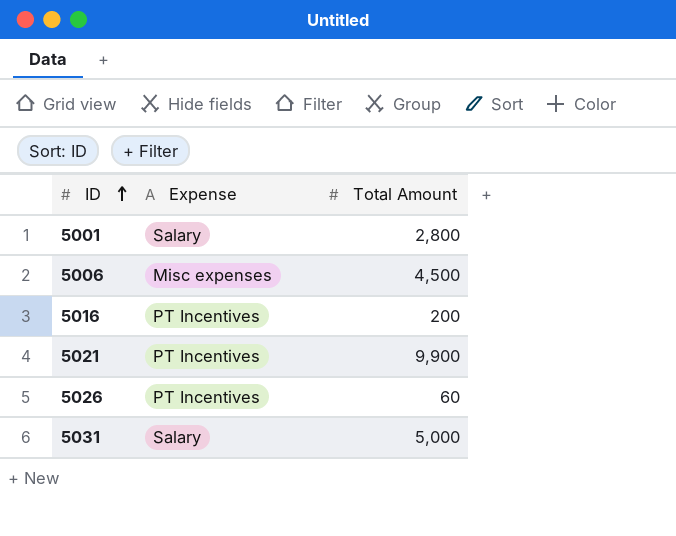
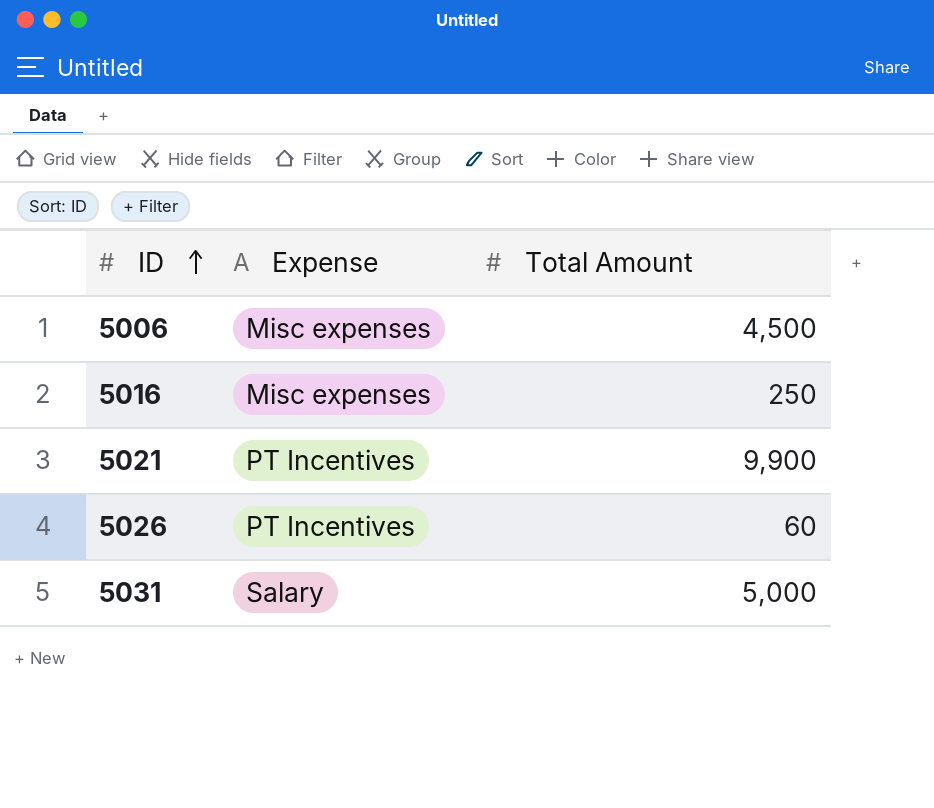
row 5001: Salary | 2,800 -> none
5016 | Expense: PT Incentives -> Misc expenses
5016 | Total Amount: 200 -> 250

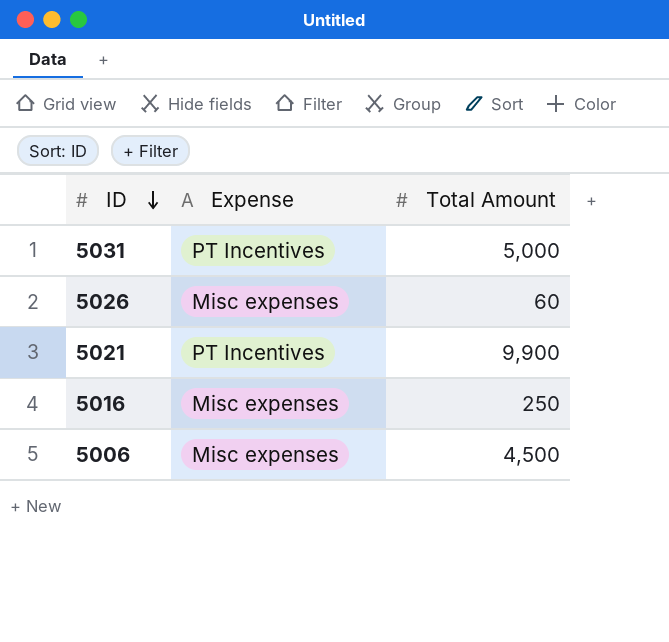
row order: ID ascending -> ID descending
5031 | Expense: Salary -> PT Incentives
5026 | Expense: PT Incentives -> Misc expenses

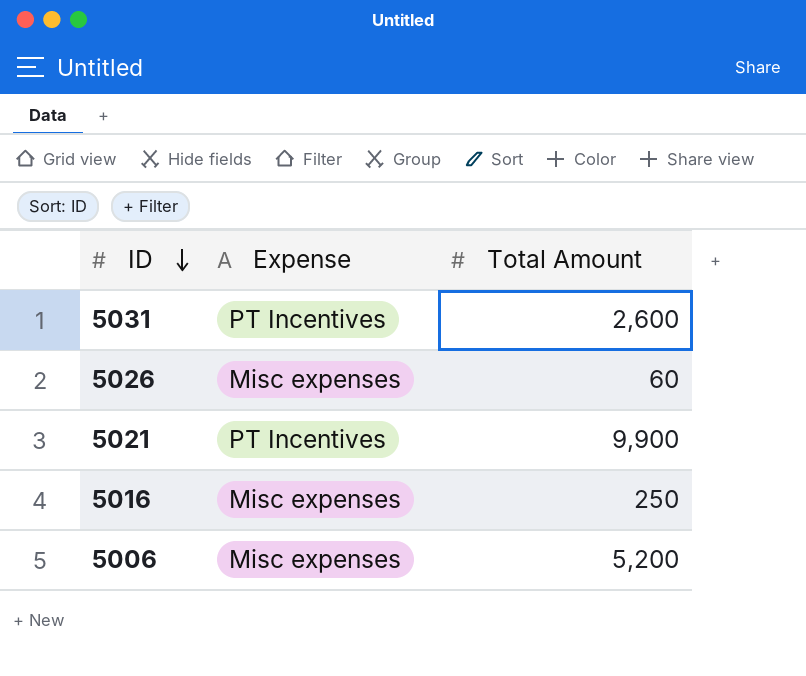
5031 | Total Amount: 5,000 -> 2,600
5006 | Total Amount: 4,500 -> 5,200

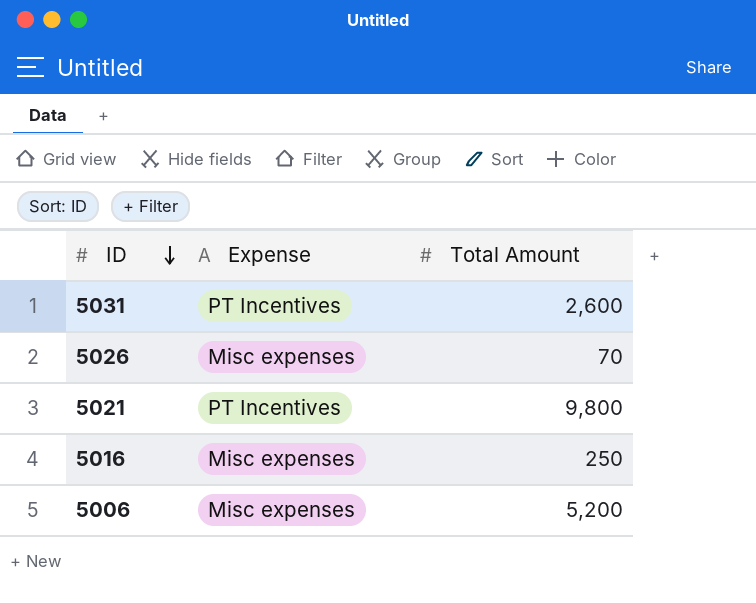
5026 | Total Amount: 60 -> 70
5021 | Total Amount: 9,900 -> 9,800

